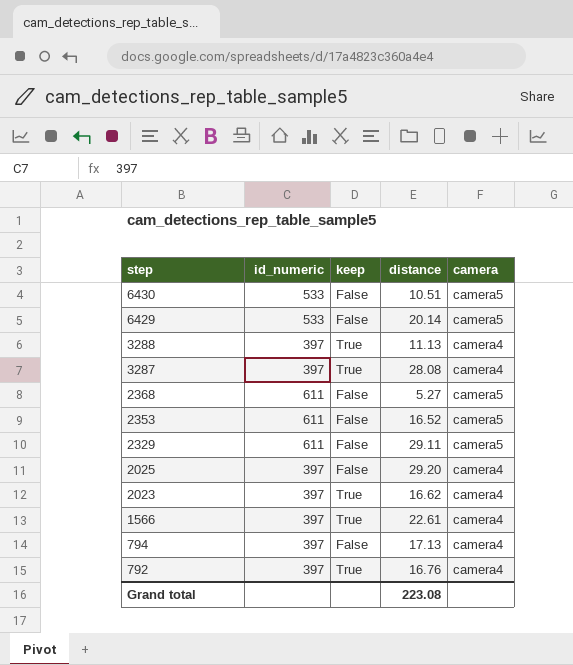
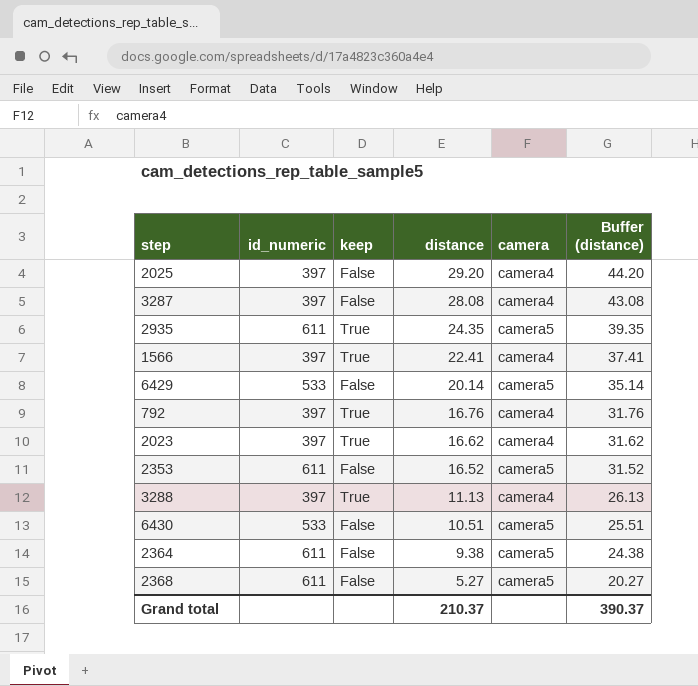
row order: step descending -> distance descending
column Buffer (distance) | formula: none -> [distance] + 15
row 2329: 611 | False | 29.11 | camera5 -> none
row 794: 397 | False | 17.13 | camera4 -> none
3287 | keep: True -> False
row 2935: none -> 611 | True | 24.35 | camera5 | 39.35
1566 | distance: 22.61 -> 22.41
row 2364: none -> 611 | False | 9.38 | camera5 | 24.38
Grand total | distance: 223.08 -> 210.37

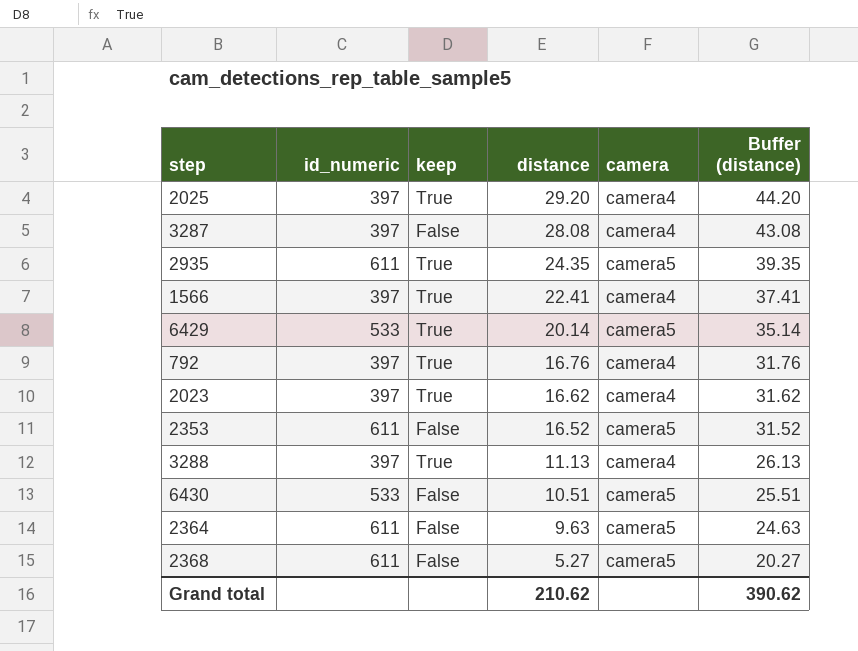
2025 | keep: False -> True
6429 | keep: False -> True
2364 | distance: 9.38 -> 9.63
2364 | Buffer (distance): 24.38 -> 24.63
Grand total | distance: 210.37 -> 210.62
Grand total | Buffer (distance): 390.37 -> 390.62

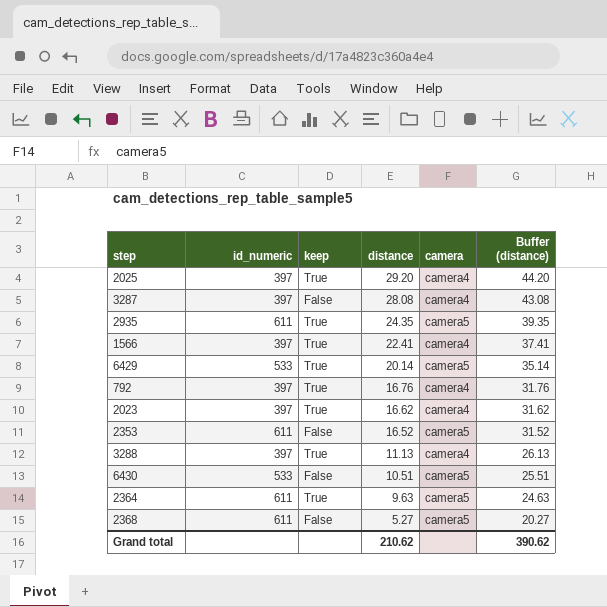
2364 | keep: False -> True

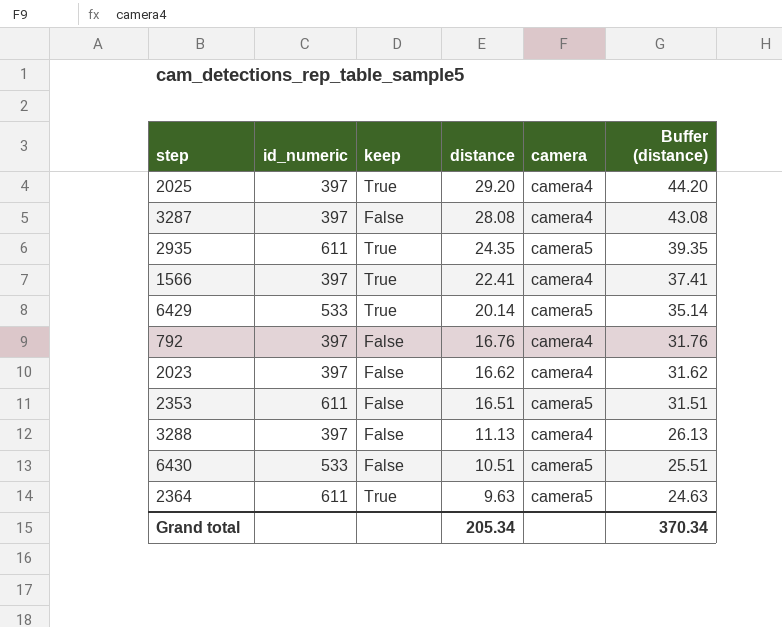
row 2368: 611 | False | 5.27 | camera5 | 20.27 -> none
792 | keep: True -> False
2023 | keep: True -> False
2353 | distance: 16.52 -> 16.51
2353 | Buffer (distance): 31.52 -> 31.51
3288 | keep: True -> False
Grand total | distance: 210.62 -> 205.34
Grand total | Buffer (distance): 390.62 -> 370.34

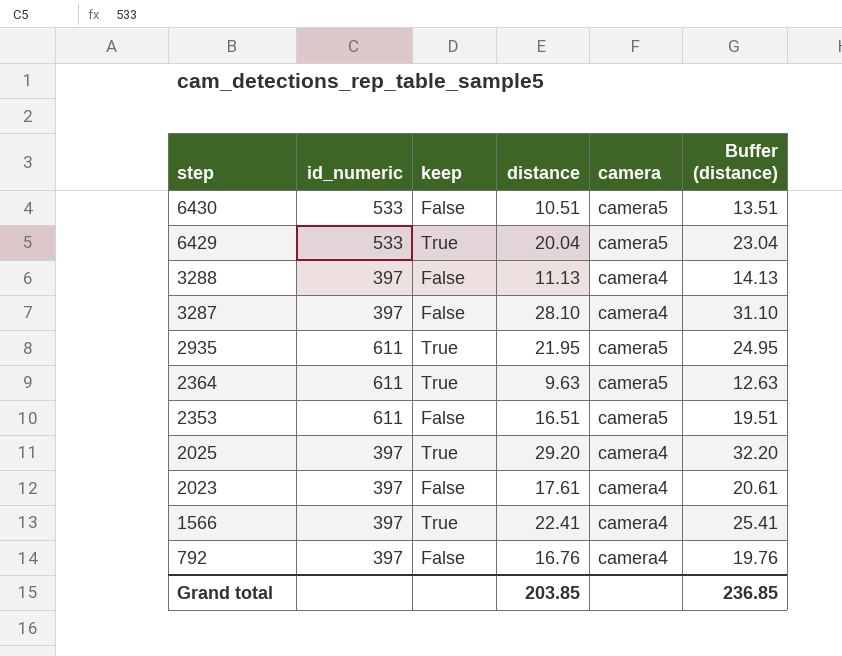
row order: distance descending -> step descending
column Buffer (distance) | formula: [distance] + 15 -> [distance] + 3
6429 | distance: 20.14 -> 20.04
3287 | distance: 28.08 -> 28.10
2935 | distance: 24.35 -> 21.95
2023 | distance: 16.62 -> 17.61
Grand total | distance: 205.34 -> 203.85
Grand total | Buffer (distance): 370.34 -> 236.85

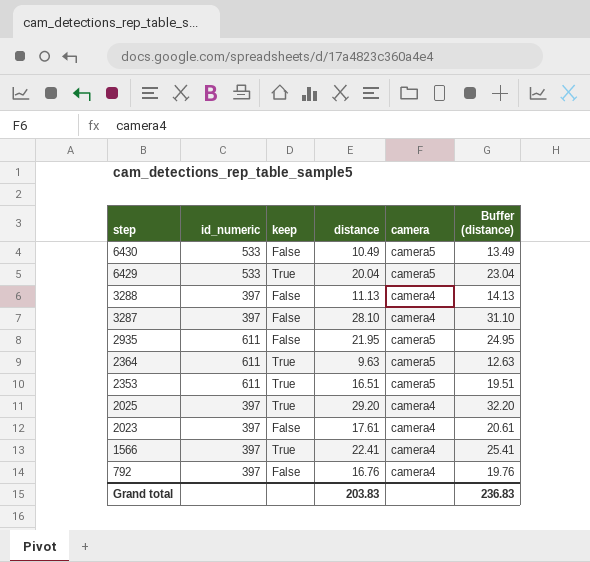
6430 | distance: 10.51 -> 10.49
6430 | Buffer (distance): 13.51 -> 13.49
2935 | keep: True -> False
2353 | keep: False -> True
Grand total | distance: 203.85 -> 203.83
Grand total | Buffer (distance): 236.85 -> 236.83

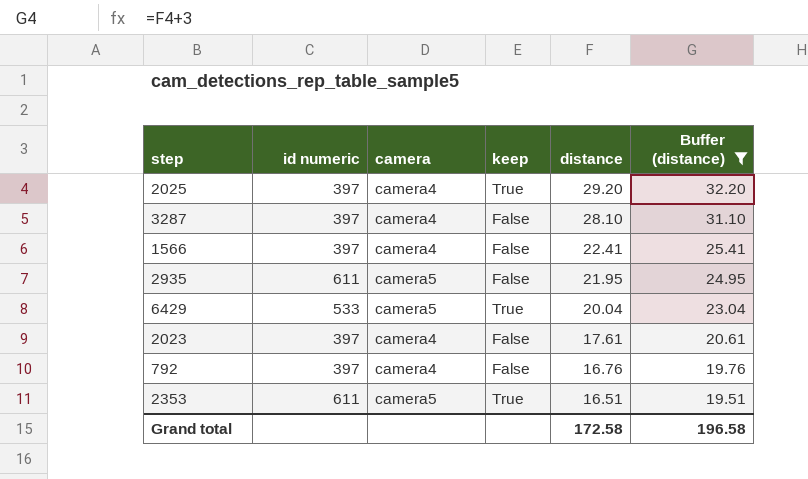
filter: none -> Buffer (distance) >= 19.51
row order: step descending -> distance descending
column name: id_numeric -> id numeric
column camera | position: 5 -> 3
1566 | keep: True -> False
Grand total | distance: 203.83 -> 172.58
Grand total | Buffer (distance): 236.83 -> 196.58

